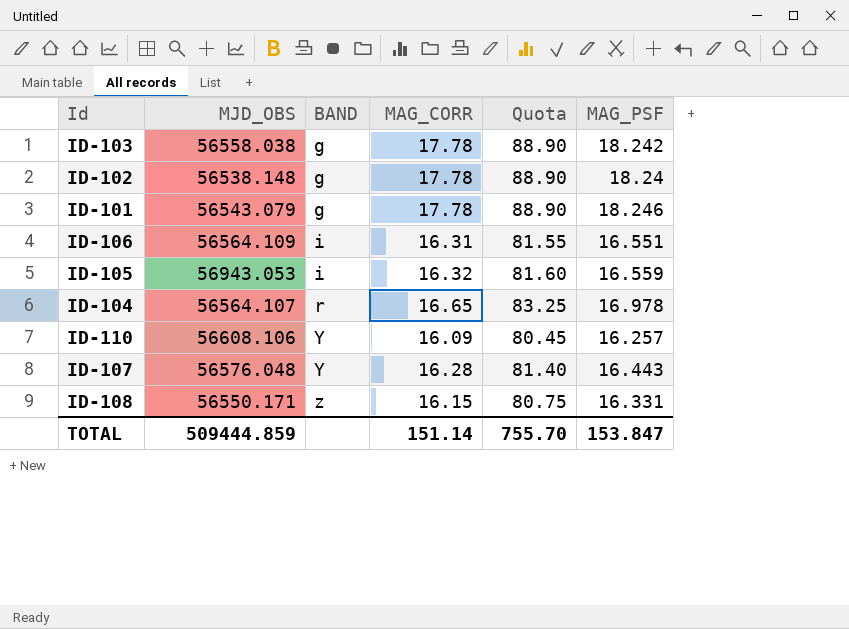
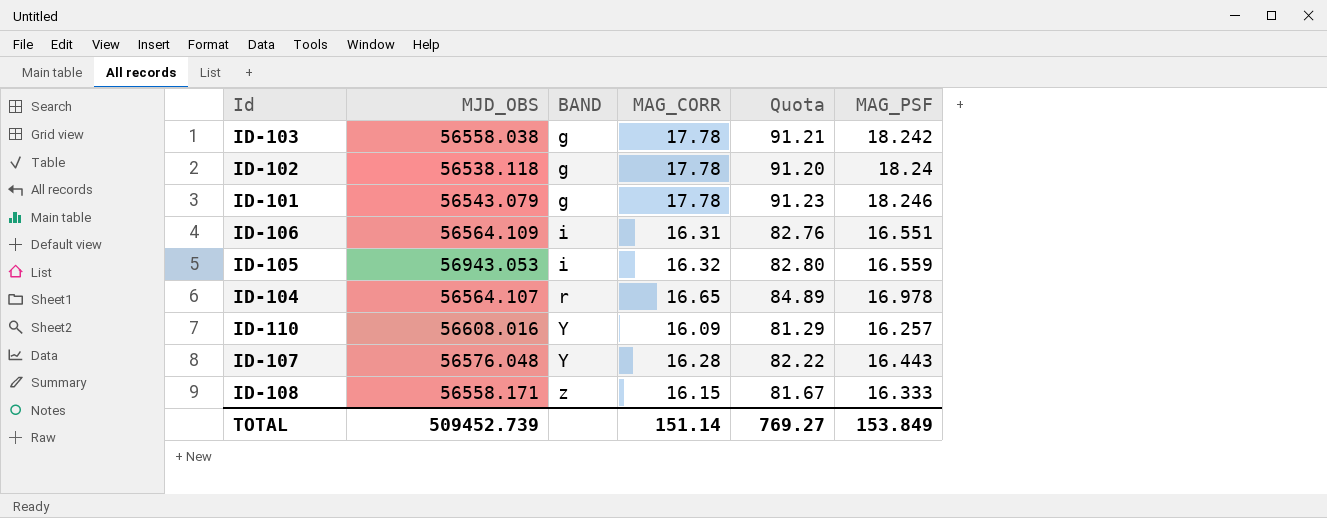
column Quota | formula: [MAG_CORR] * 5 -> [MAG_PSF] * 5
ID-102 | MJD_OBS: 56538.148 -> 56538.118
ID-110 | MJD_OBS: 56608.106 -> 56608.016
ID-108 | MJD_OBS: 56550.171 -> 56558.171
ID-108 | MAG_PSF: 16.331 -> 16.333
TOTAL | MJD_OBS: 509444.859 -> 509452.739
TOTAL | Quota: 755.70 -> 769.27
TOTAL | MAG_PSF: 153.847 -> 153.849

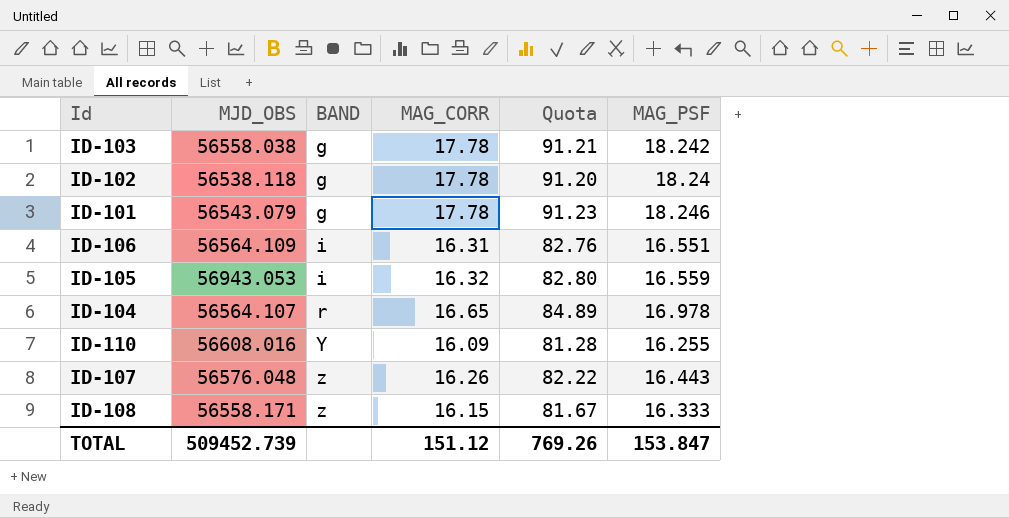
ID-110 | Quota: 81.29 -> 81.28
ID-110 | MAG_PSF: 16.257 -> 16.255
ID-107 | BAND: Y -> z
ID-107 | MAG_CORR: 16.28 -> 16.26
TOTAL | MAG_CORR: 151.14 -> 151.12
TOTAL | Quota: 769.27 -> 769.26
TOTAL | MAG_PSF: 153.849 -> 153.847

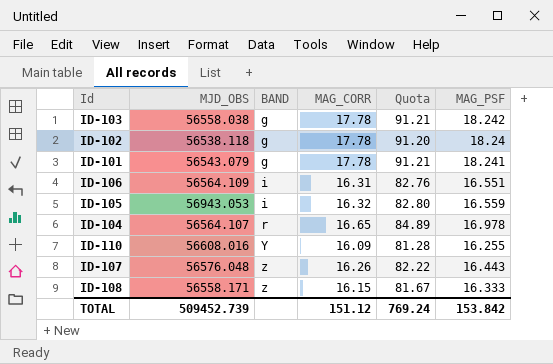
ID-101 | Quota: 91.23 -> 91.21
ID-101 | MAG_PSF: 18.246 -> 18.241
TOTAL | Quota: 769.26 -> 769.24
TOTAL | MAG_PSF: 153.847 -> 153.842

